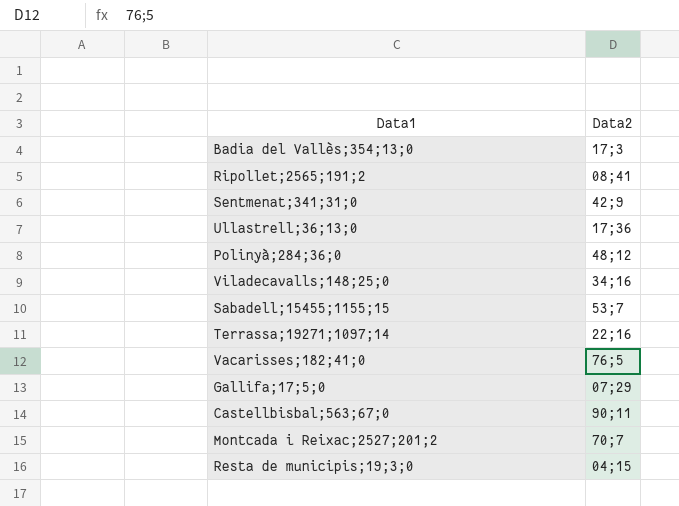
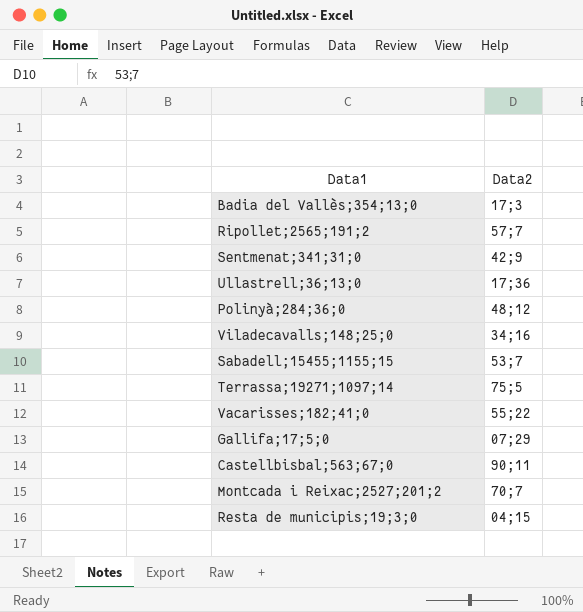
Ripollet;2565;191;2 | Data2: 08;41 -> 57;7
Terrassa;19271;1097;14 | Data2: 22;16 -> 75;5
Vacarisses;182;41;0 | Data2: 76;5 -> 55;22

